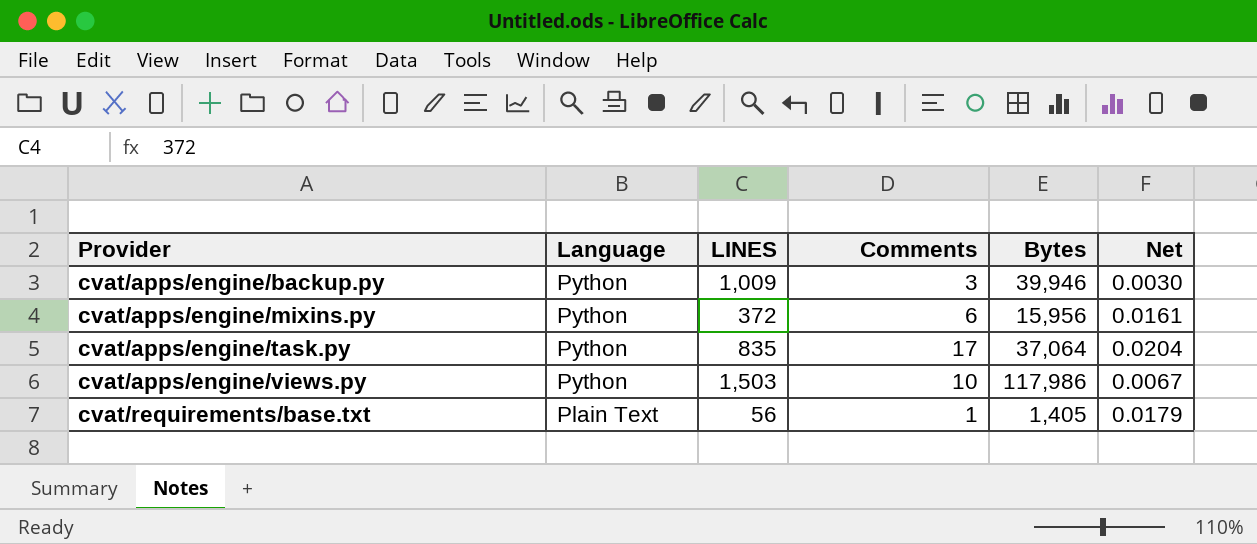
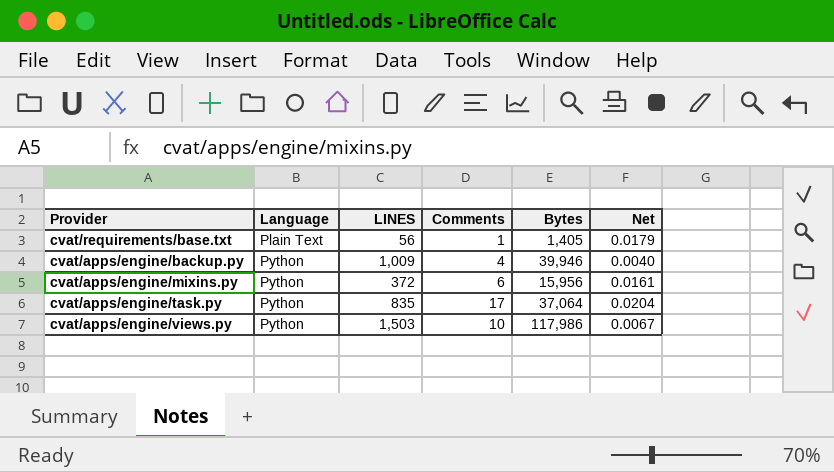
row order: Provider ascending -> Language ascending
cvat/apps/engine/backup.py | Comments: 3 -> 4
cvat/apps/engine/backup.py | Net: 0.0030 -> 0.0040

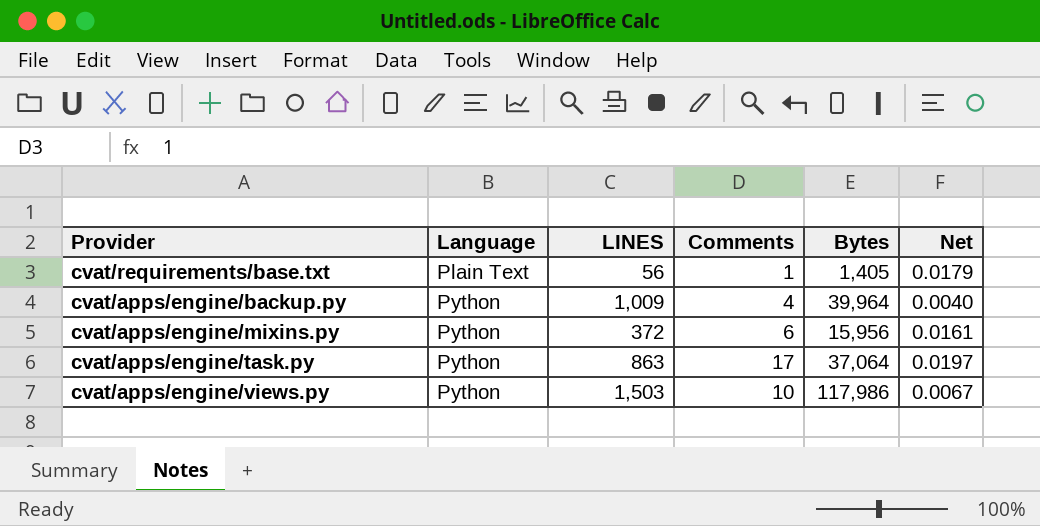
cvat/apps/engine/backup.py | Bytes: 39,946 -> 39,964
cvat/apps/engine/task.py | LINES: 835 -> 863
cvat/apps/engine/task.py | Net: 0.0204 -> 0.0197

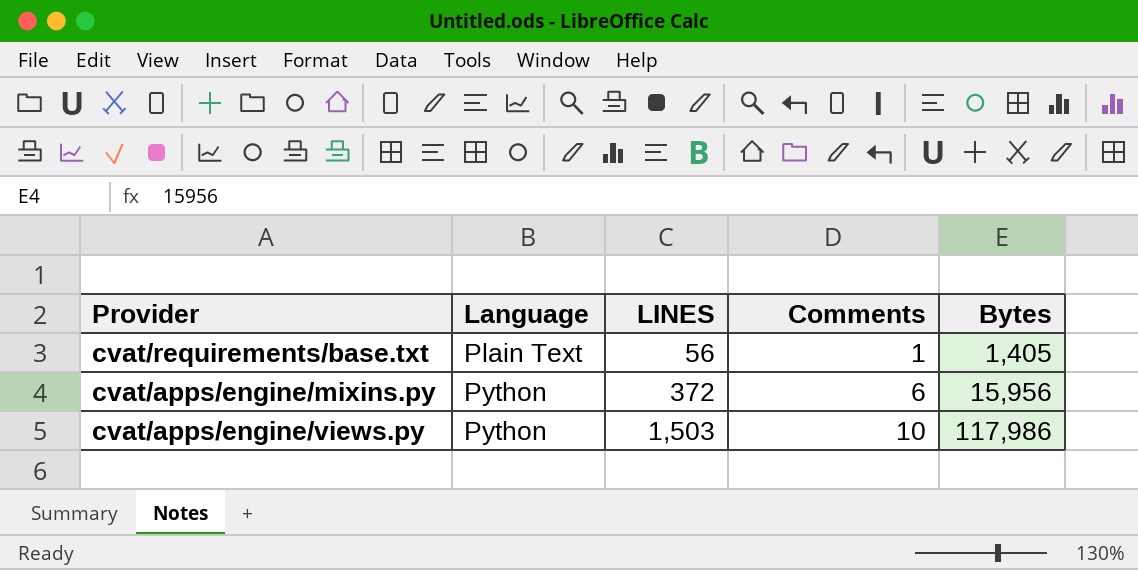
column Net | formula: [Comments] / [LINES] -> none
row cvat/apps/engine/backup.py: Python | 1,009 | 4 | 39,964 | 0.0040 -> none
row cvat/apps/engine/task.py: Python | 863 | 17 | 37,064 | 0.0197 -> none

